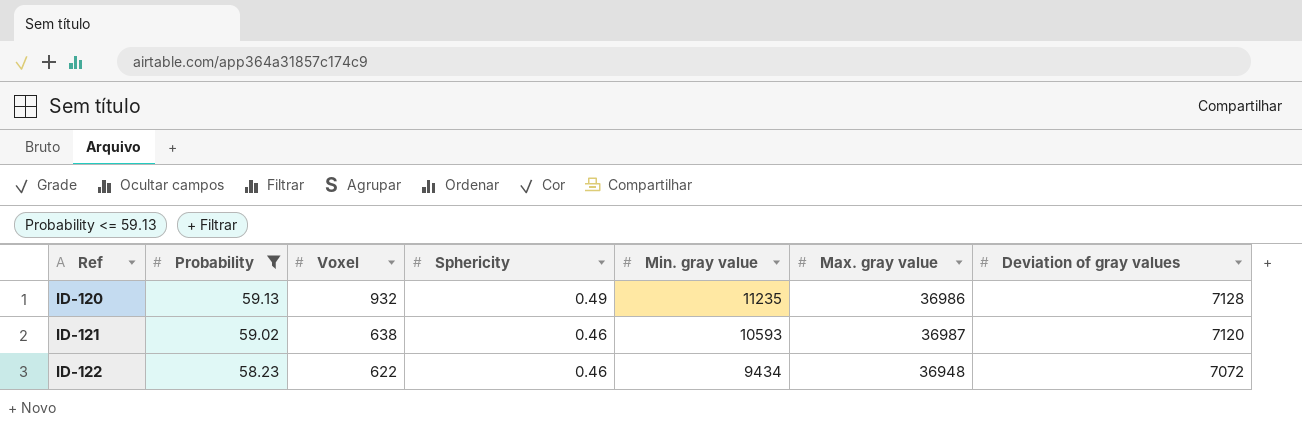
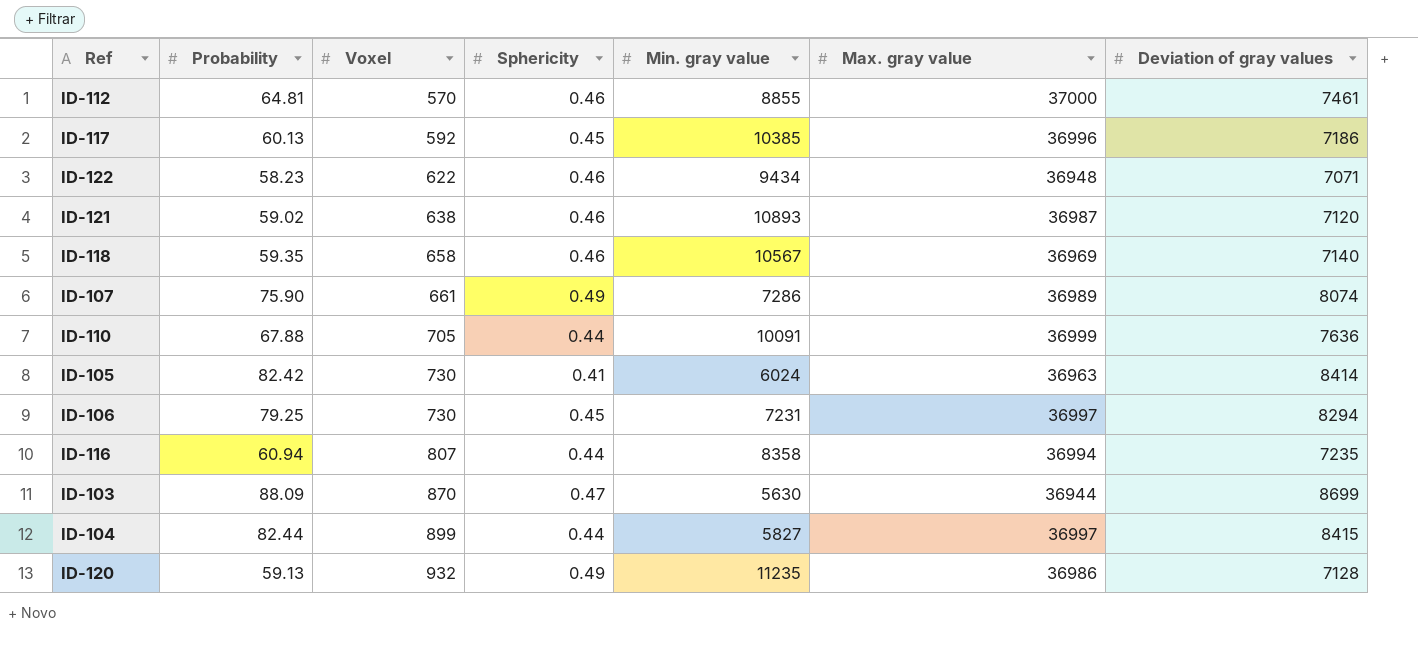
filter: Probability <= 59.13 -> none
row order: Ref ascending -> Voxel ascending
ID-122 | Deviation of gray values: 7072 -> 7071
ID-121 | Min. gray value: 10593 -> 10893

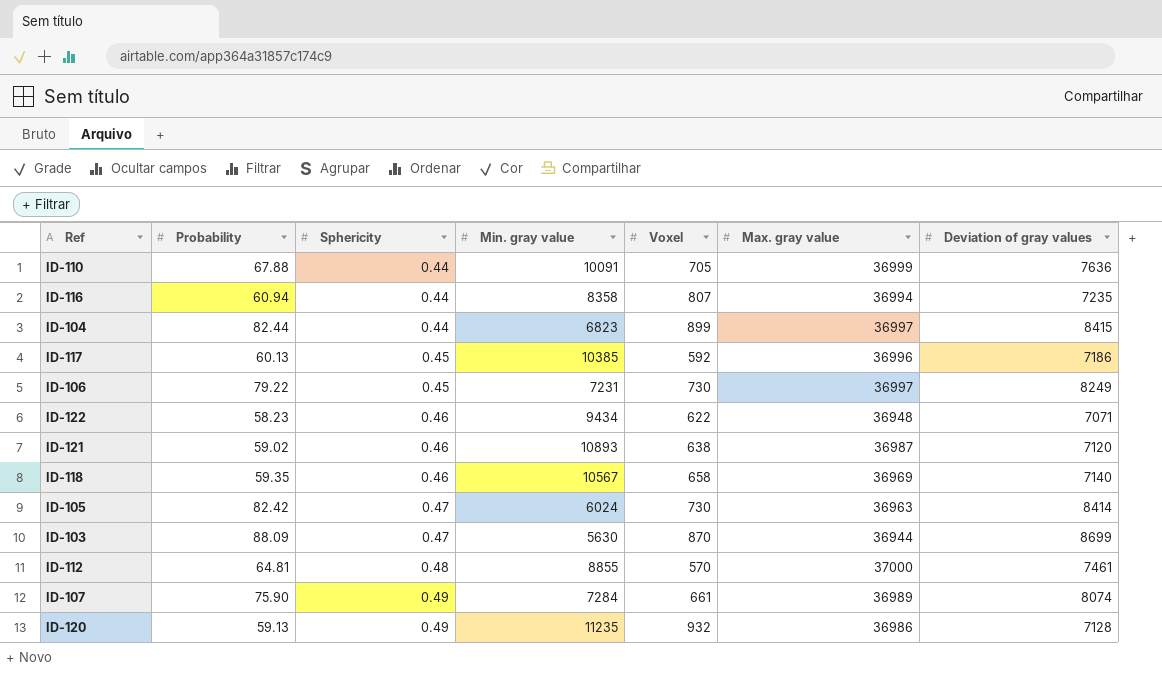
row order: Voxel ascending -> Sphericity ascending
column Voxel | position: 3 -> 5
ID-104 | Min. gray value: 5827 -> 6823
ID-106 | Probability: 79.25 -> 79.22
ID-106 | Deviation of gray values: 8294 -> 8249
ID-105 | Sphericity: 0.41 -> 0.47
ID-112 | Sphericity: 0.46 -> 0.48
ID-107 | Min. gray value: 7286 -> 7284

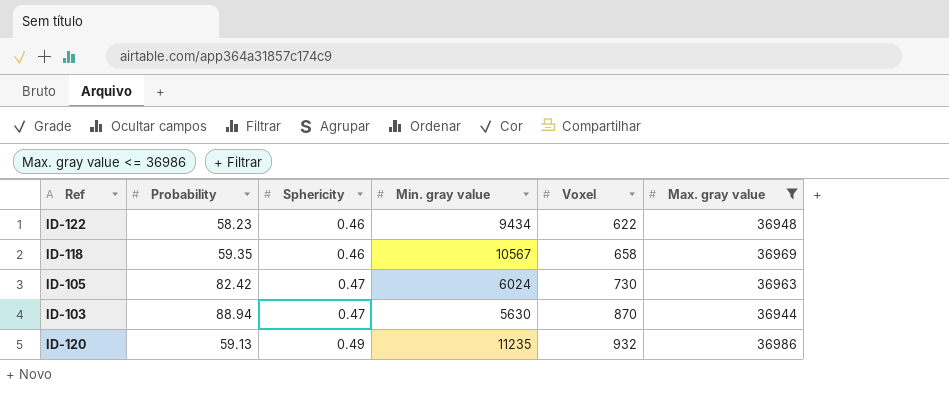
filter: none -> Max. gray value <= 36986
column Deviation of gray values | position: 7 -> none
ID-103 | Probability: 88.09 -> 88.94

